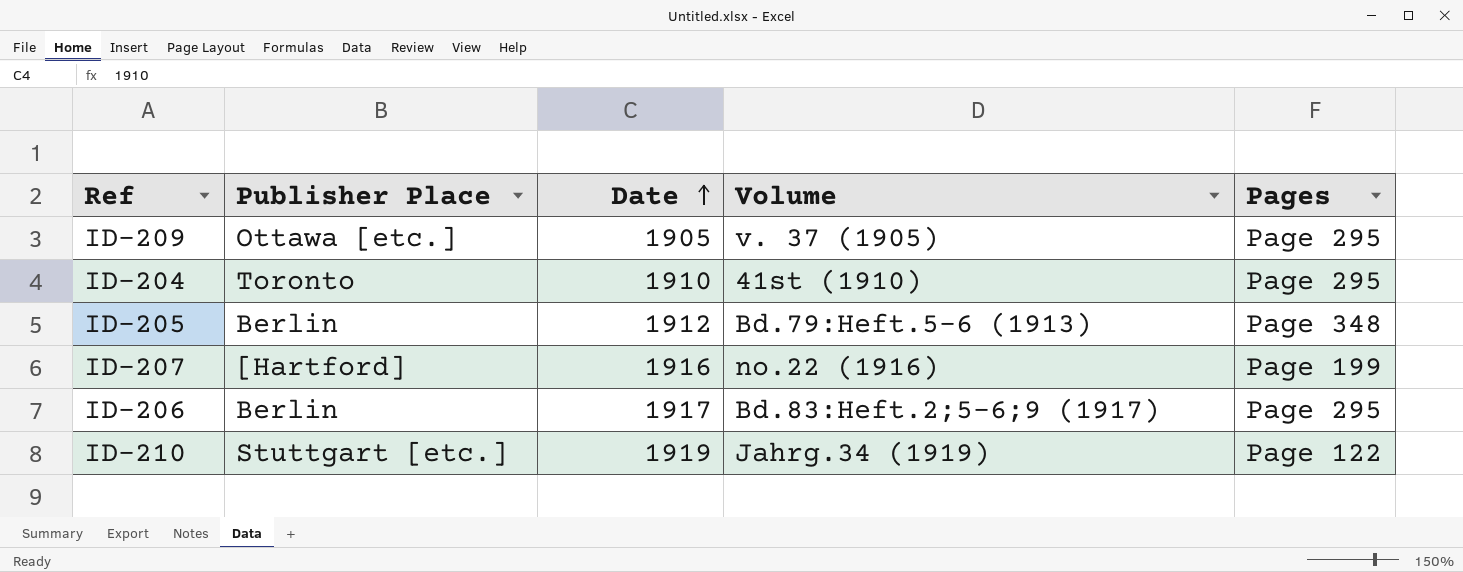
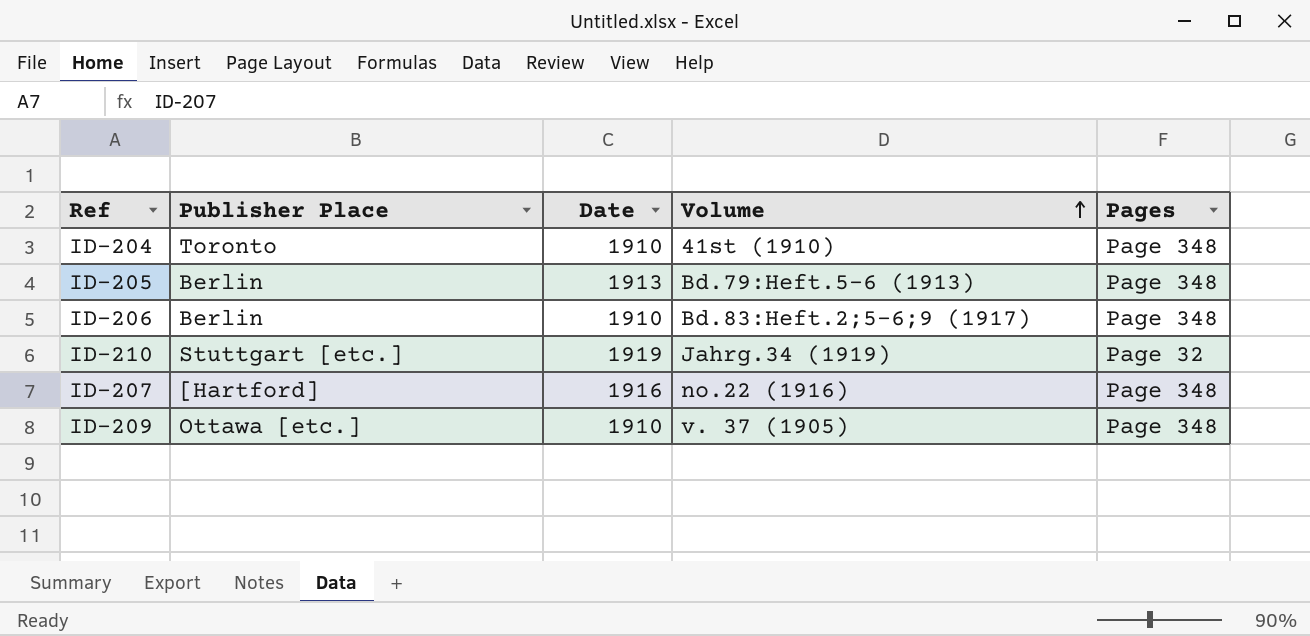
row order: Date ascending -> Volume ascending
ID-204 | Pages: Page 295 -> Page 348
ID-205 | Date: 1912 -> 1913
ID-206 | Date: 1917 -> 1910
ID-206 | Pages: Page 295 -> Page 348
ID-210 | Pages: Page 122 -> Page 32
ID-207 | Pages: Page 199 -> Page 348
ID-209 | Date: 1905 -> 1910
ID-209 | Pages: Page 295 -> Page 348

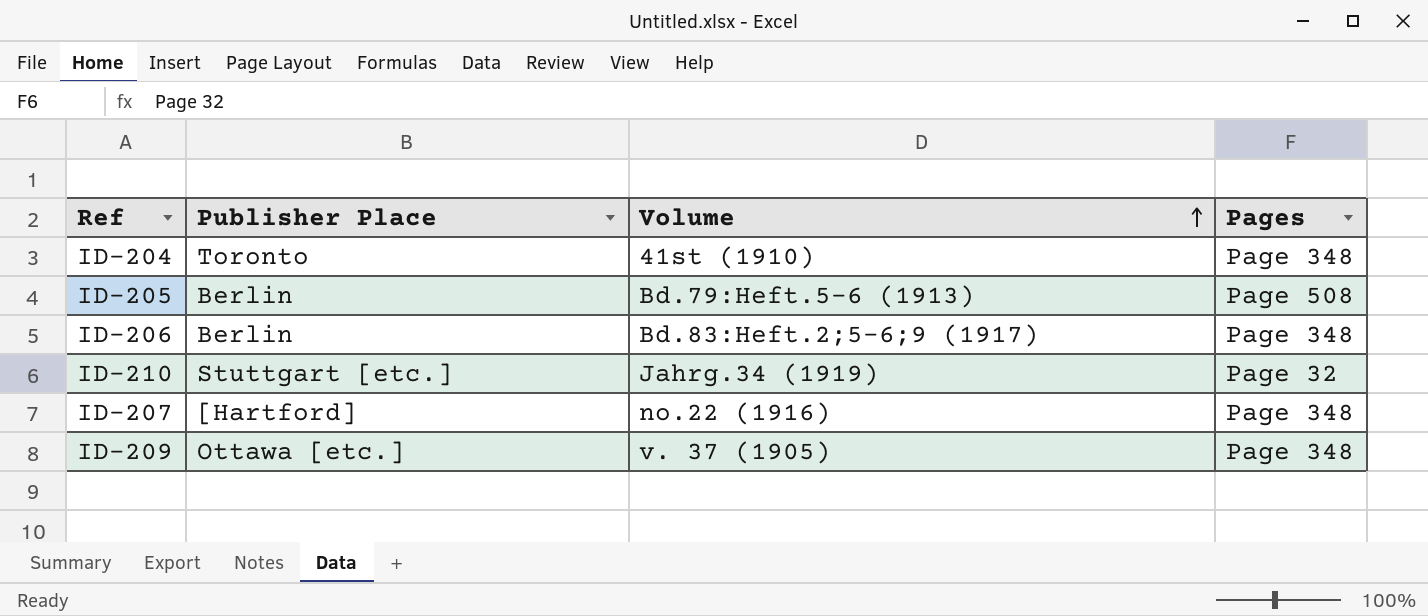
column Date | position: 3 -> none
ID-205 | Pages: Page 348 -> Page 508

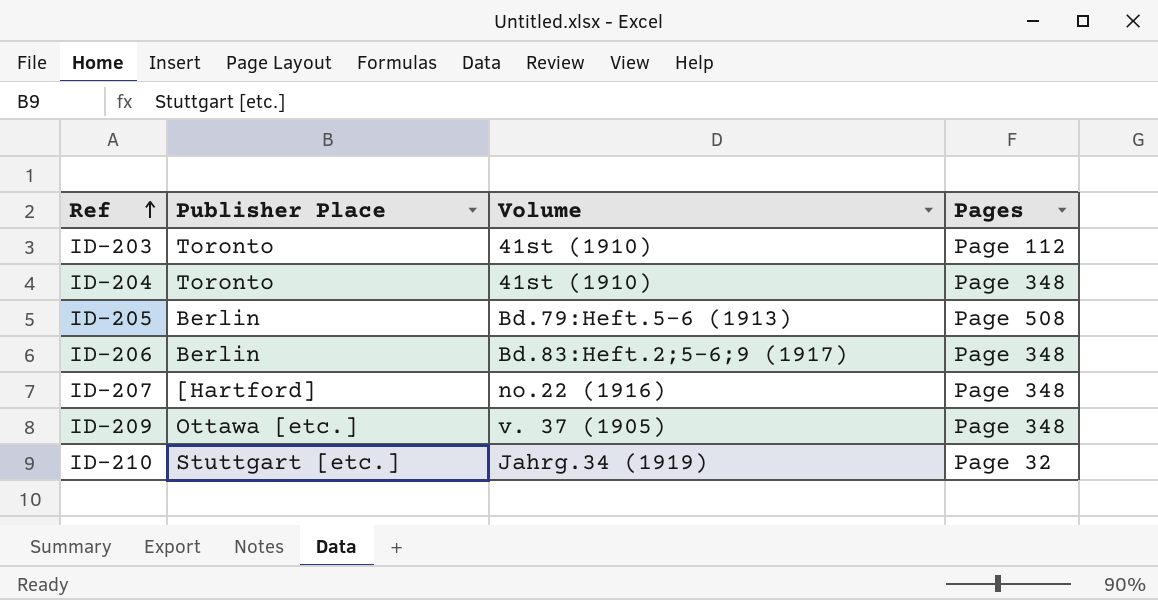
row order: Volume ascending -> Ref ascending
row ID-203: none -> Toronto | 41st (1910) | Page 112

